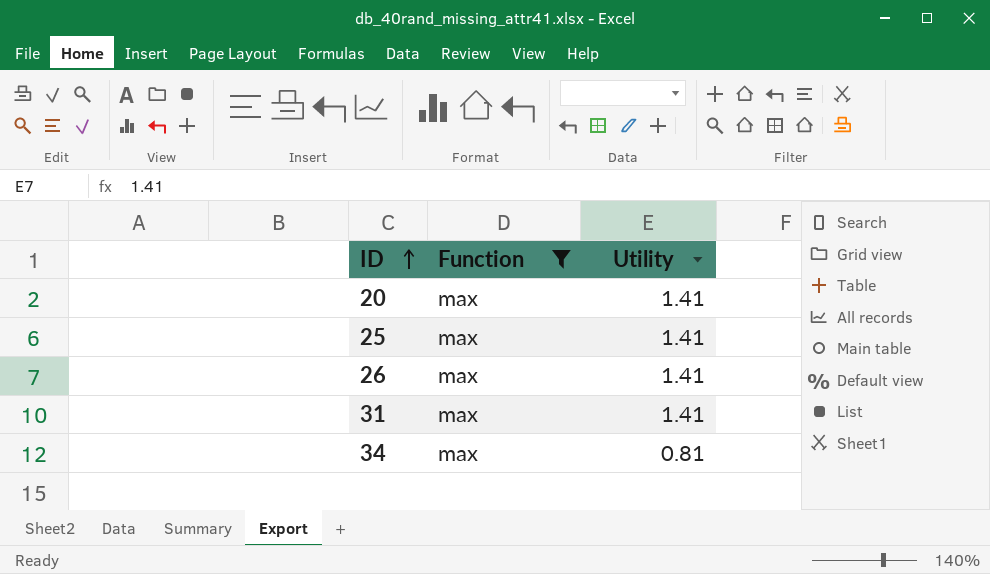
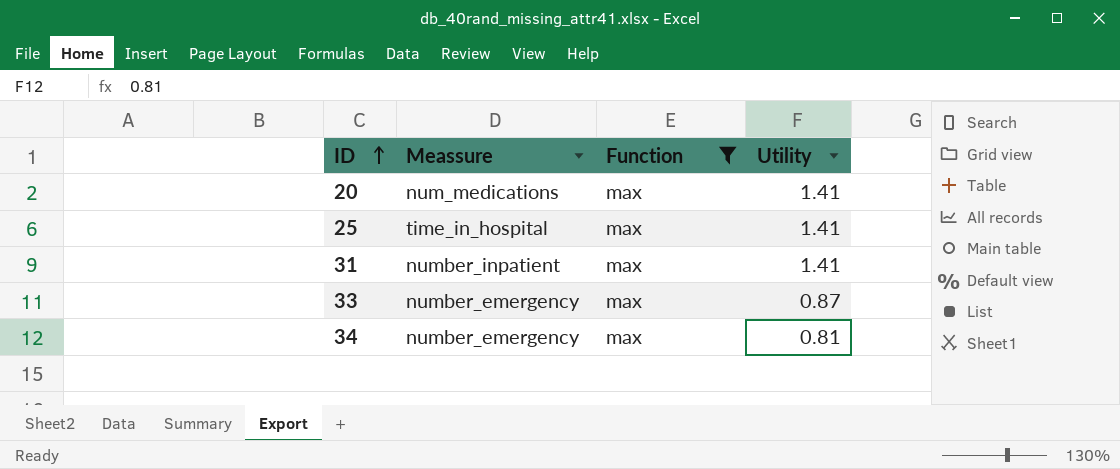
column Meassure | position: none -> 2
row 26: max | 1.41 -> none
row 33: none -> number_emergency | max | 0.87

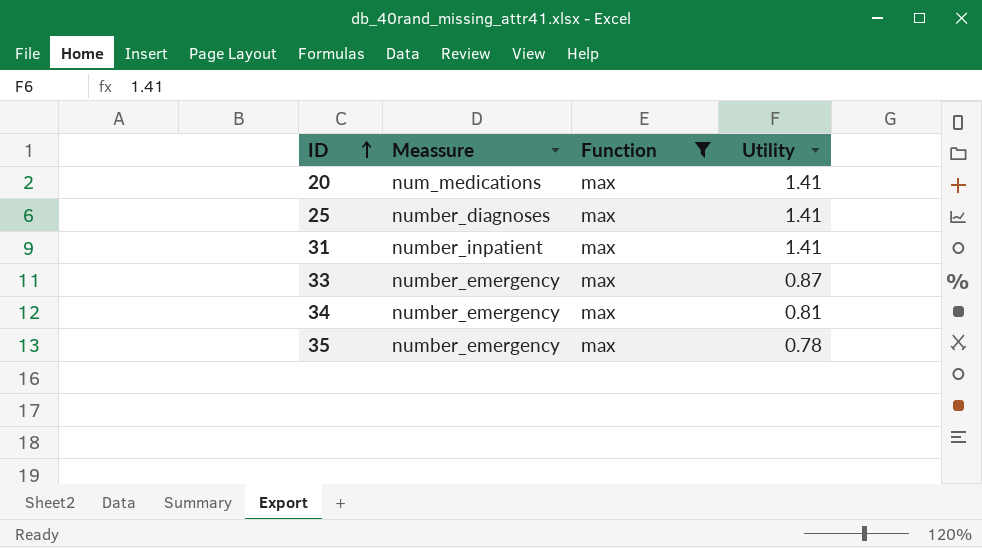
25 | Meassure: time_in_hospital -> number_diagnoses
row 35: none -> number_emergency | max | 0.78

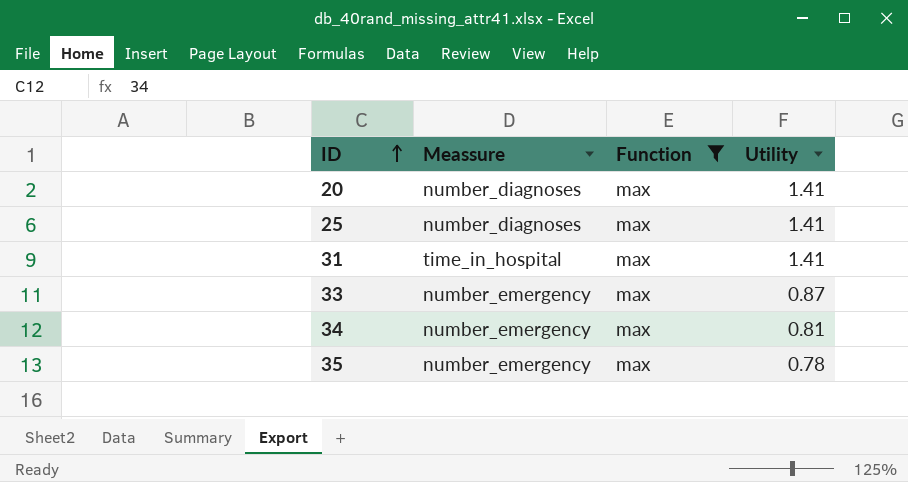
20 | Meassure: num_medications -> number_diagnoses
31 | Meassure: number_inpatient -> time_in_hospital

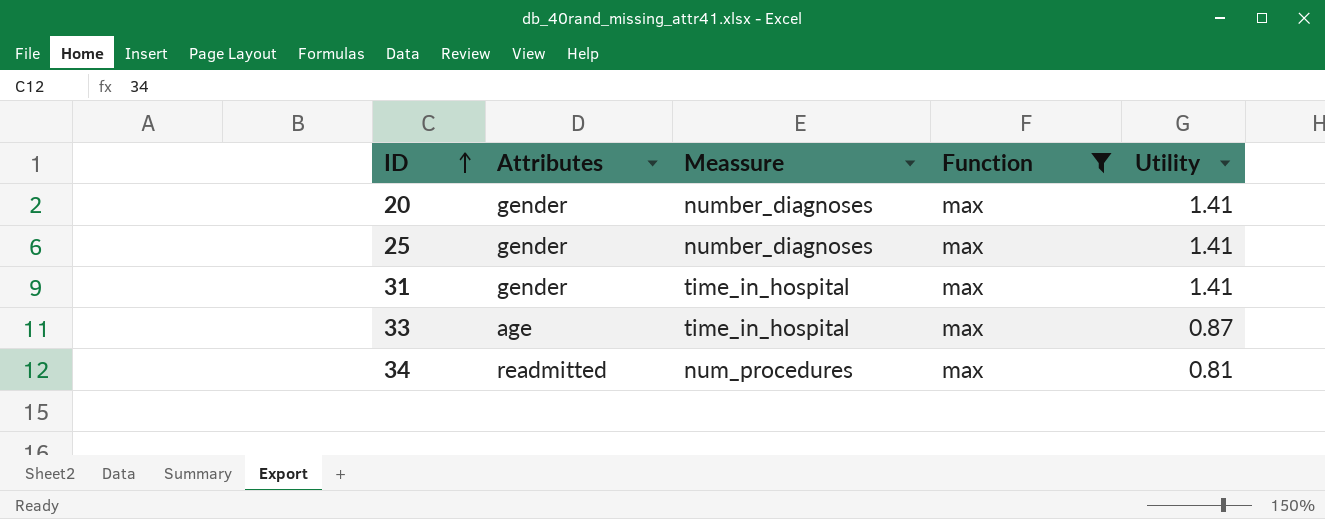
column Attributes | position: none -> 2
row 35: number_emergency | max | 0.78 -> none
33 | Meassure: number_emergency -> time_in_hospital
34 | Meassure: number_emergency -> num_procedures

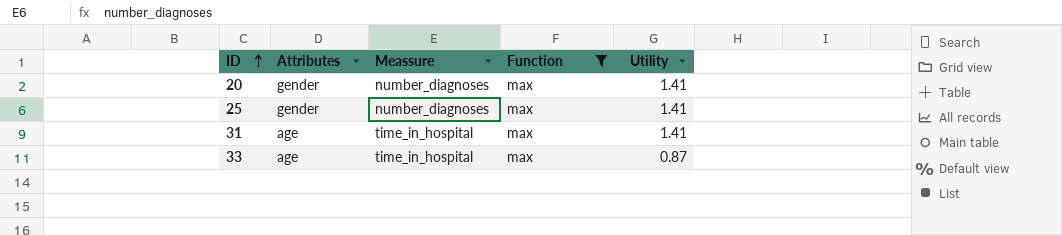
row 34: readmitted | num_procedures | max | 0.81 -> none
31 | Attributes: gender -> age

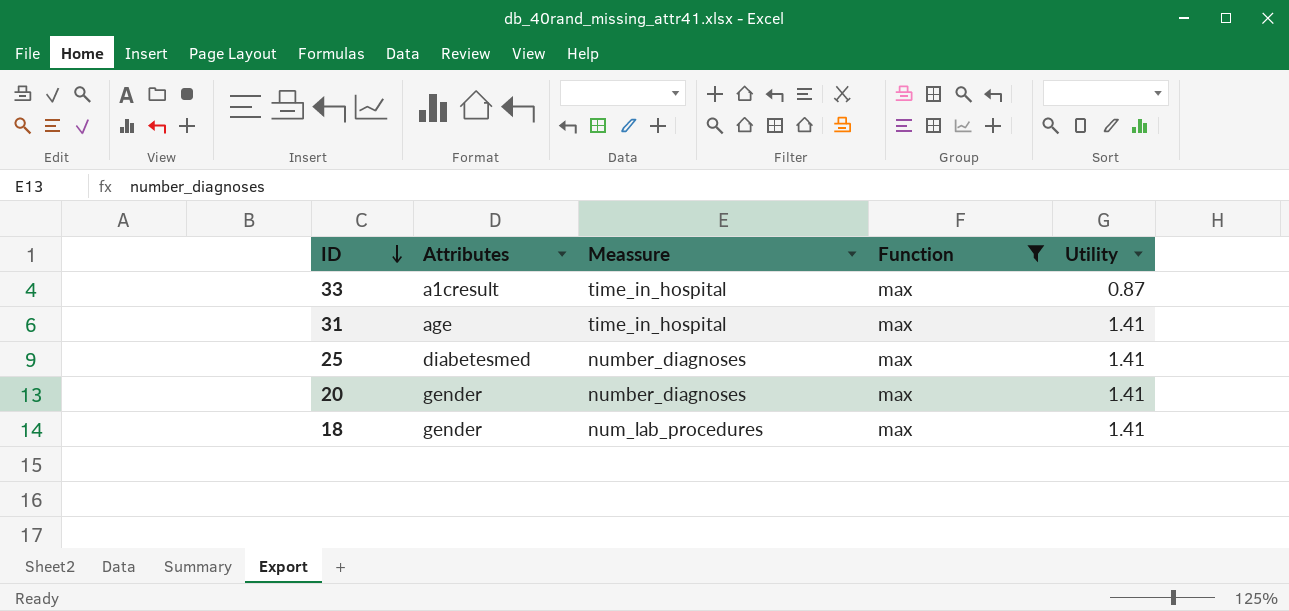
row order: ID ascending -> ID descending
33 | Attributes: age -> a1cresult
25 | Attributes: gender -> diabetesmed
row 18: none -> gender | num_lab_procedures | max | 1.41

